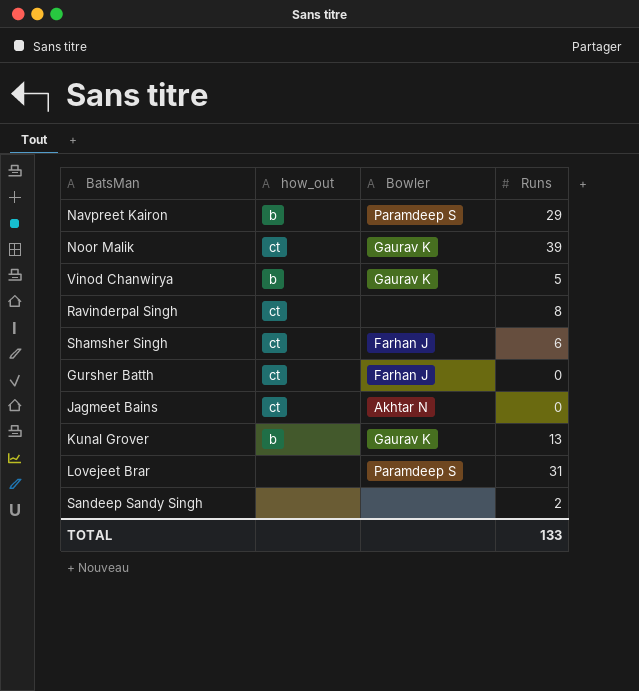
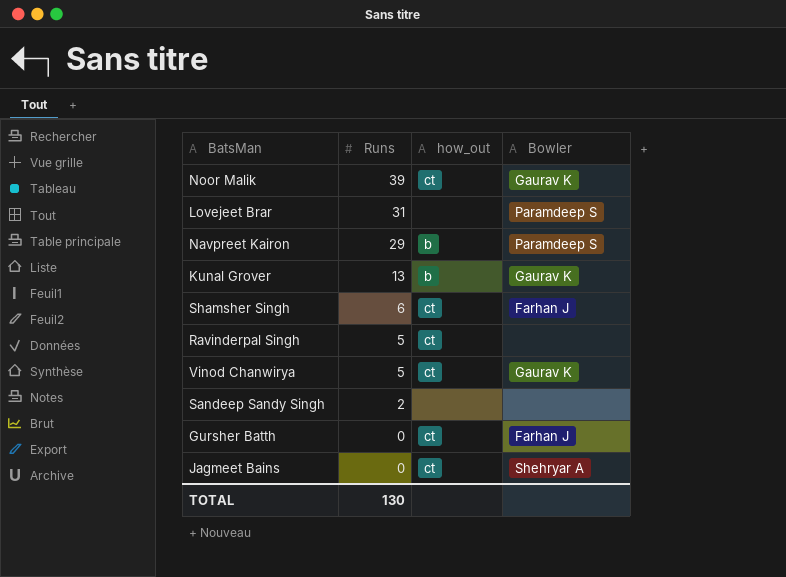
row order: none -> Runs descending
column Runs | position: 4 -> 2
Ravinderpal Singh | Runs: 8 -> 5
Vinod Chanwirya | how_out: b -> ct
Jagmeet Bains | Bowler: Akhtar N -> Shehryar A
TOTAL | Runs: 133 -> 130

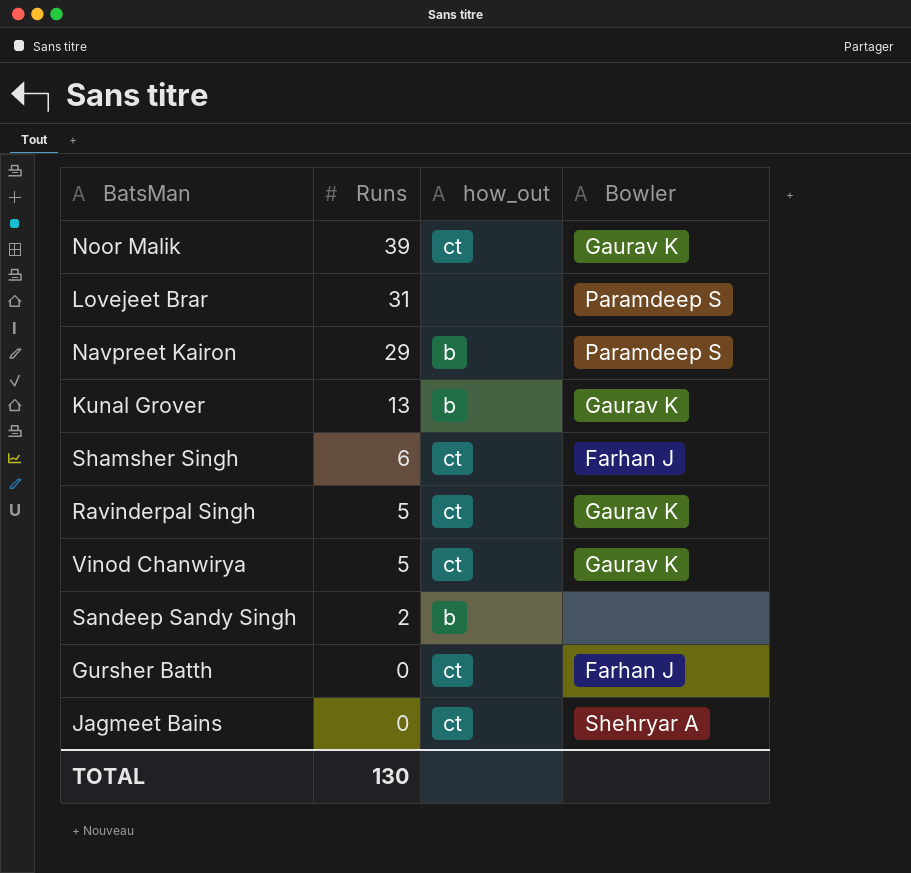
Ravinderpal Singh | Bowler: none -> Gaurav K
Sandeep Sandy Singh | how_out: none -> b

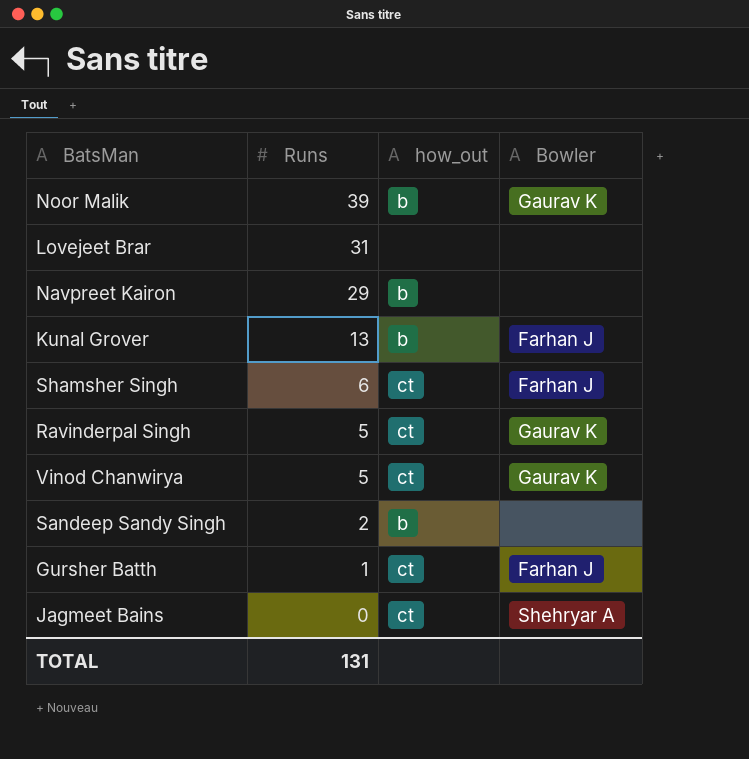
Noor Malik | how_out: ct -> b
Lovejeet Brar | Bowler: Paramdeep S -> none
Navpreet Kairon | Bowler: Paramdeep S -> none
Kunal Grover | Bowler: Gaurav K -> Farhan J
Gursher Batth | Runs: 0 -> 1
TOTAL | Runs: 130 -> 131

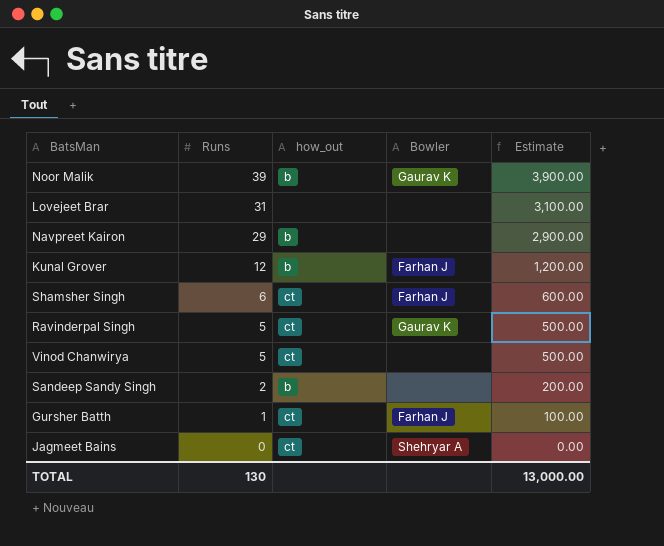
column Estimate | formula: none -> [Runs] * 100
Kunal Grover | Runs: 13 -> 12
Vinod Chanwirya | Bowler: Gaurav K -> none
TOTAL | Runs: 131 -> 130

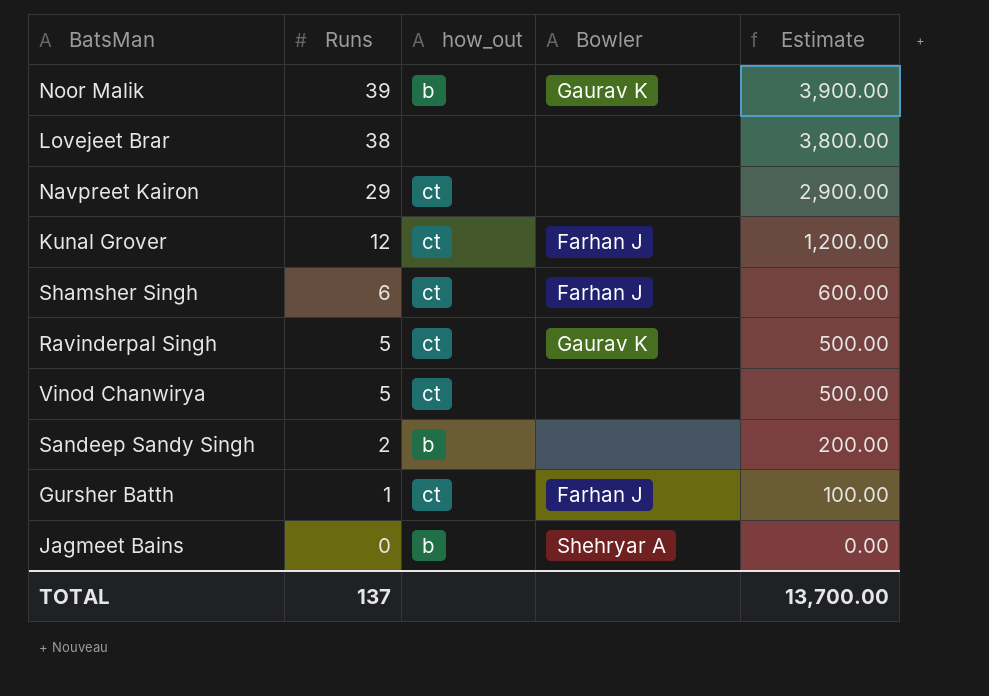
Lovejeet Brar | Runs: 31 -> 38
Lovejeet Brar | Estimate: 3,100.00 -> 3,800.00
Navpreet Kairon | how_out: b -> ct
Kunal Grover | how_out: b -> ct
Jagmeet Bains | how_out: ct -> b
TOTAL | Runs: 130 -> 137
TOTAL | Estimate: 13,000.00 -> 13,700.00

